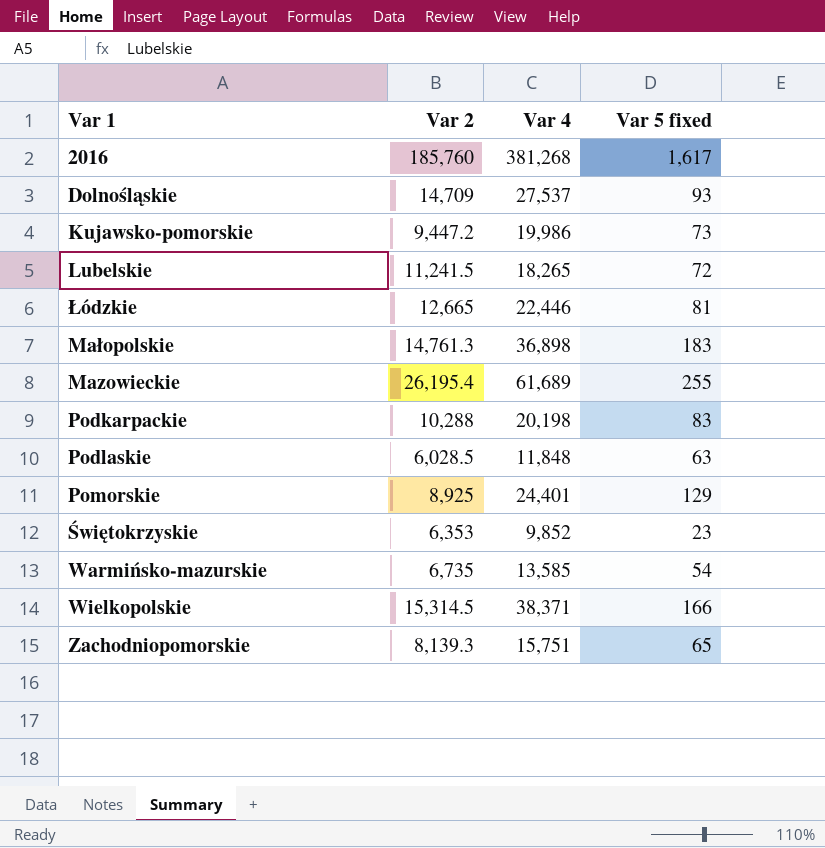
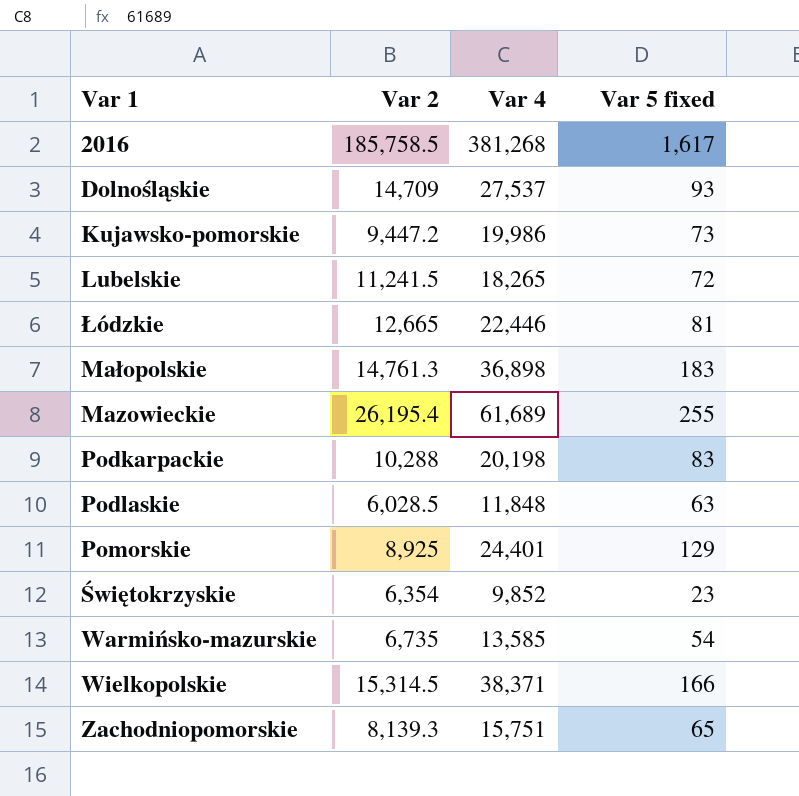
2016 | Var 2: 185,760 -> 185,758.5
Świętokrzyskie | Var 2: 6,353 -> 6,354

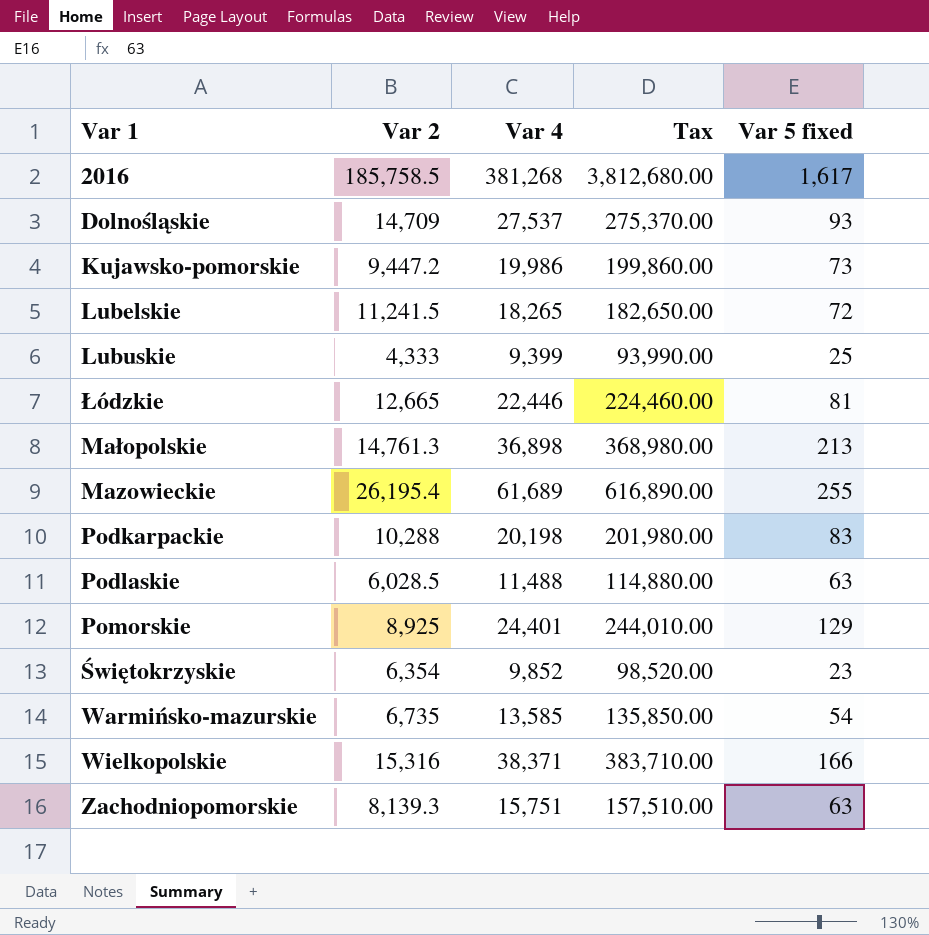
column Tax | formula: none -> [Var 4] * 10
row Lubuskie: none -> 4,333 | 9,399 | 93,990.00 | 25
Małopolskie | Var 5 fixed: 183 -> 213
Podlaskie | Var 4: 11,848 -> 11,488
Wielkopolskie | Var 2: 15,314.5 -> 15,316
Zachodniopomorskie | Var 5 fixed: 65 -> 63

